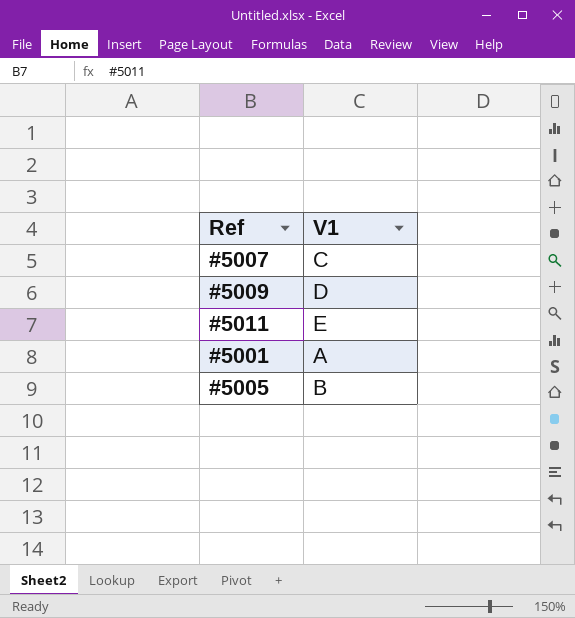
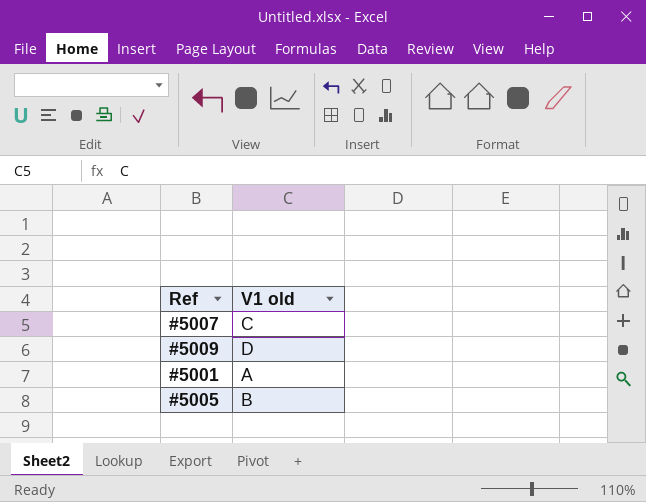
column name: V1 -> V1 old
row #5011: E -> none

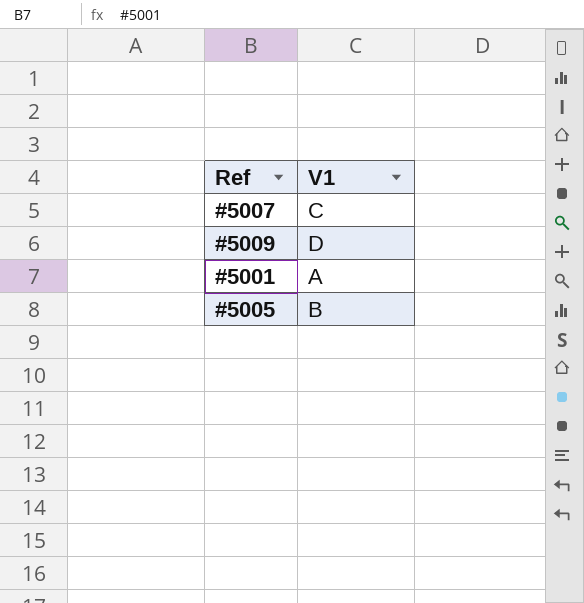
column name: V1 old -> V1

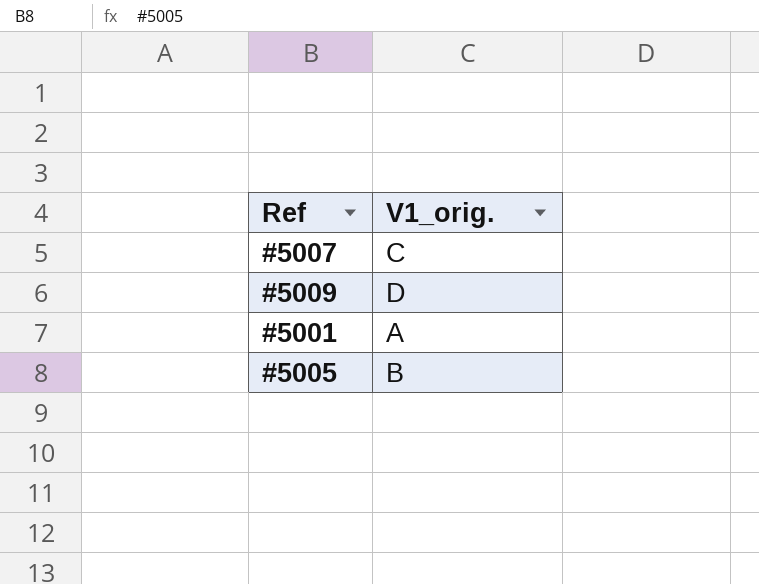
column name: V1 -> V1_orig.

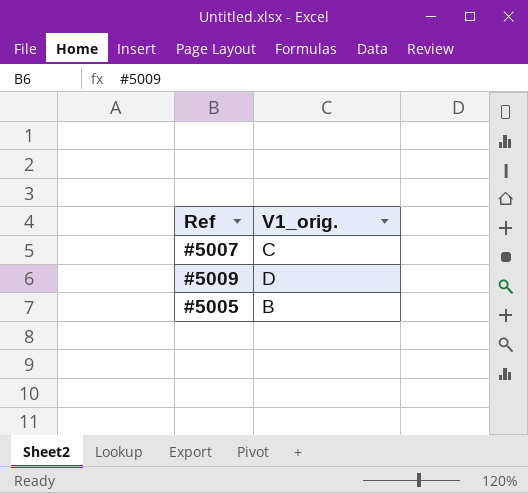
row #5001: A -> none

